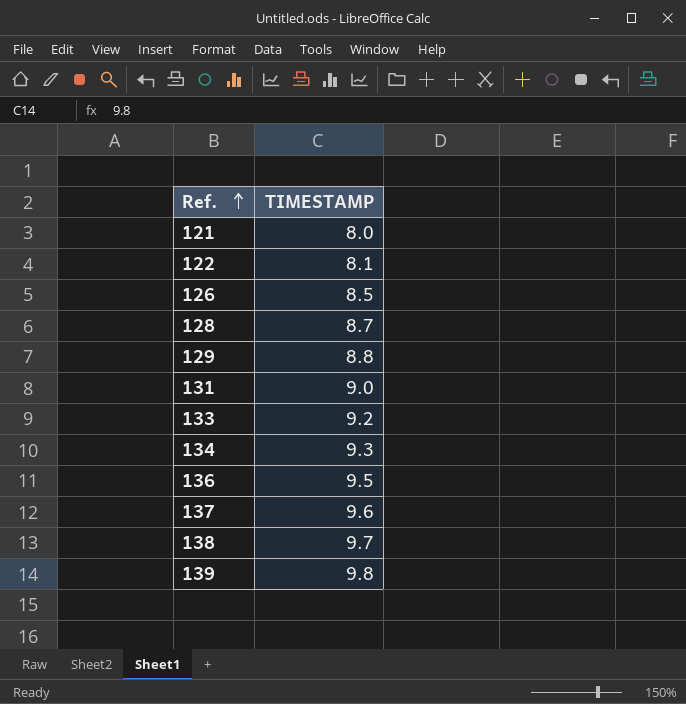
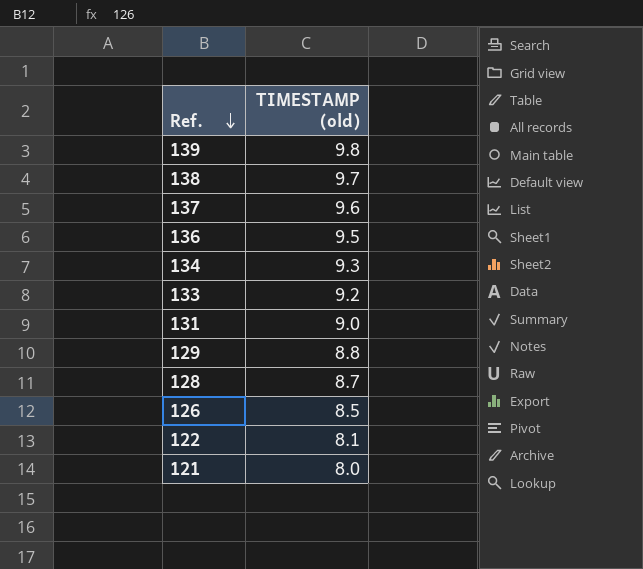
row order: Ref. ascending -> Ref. descending
column name: TIMESTAMP -> TIMESTAMP (old)

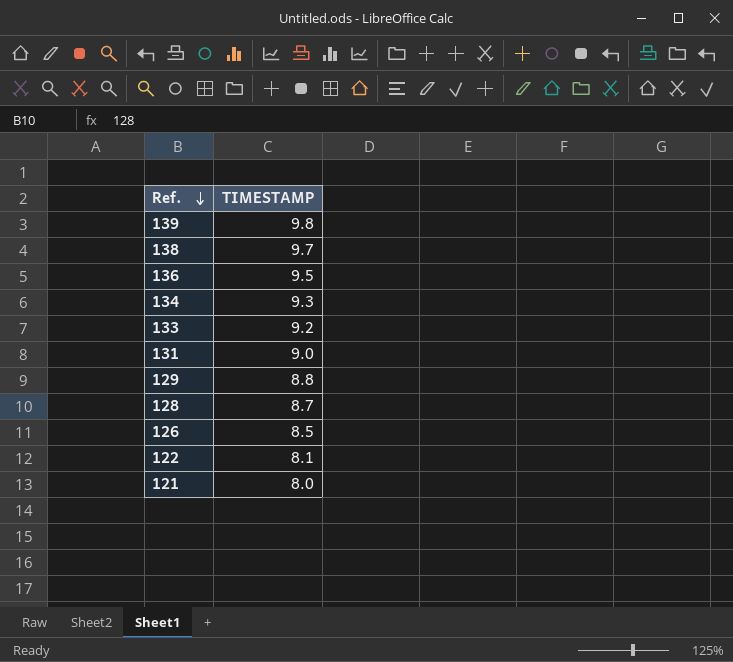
column name: TIMESTAMP (old) -> TIMESTAMP
row 137: 9.6 -> none

